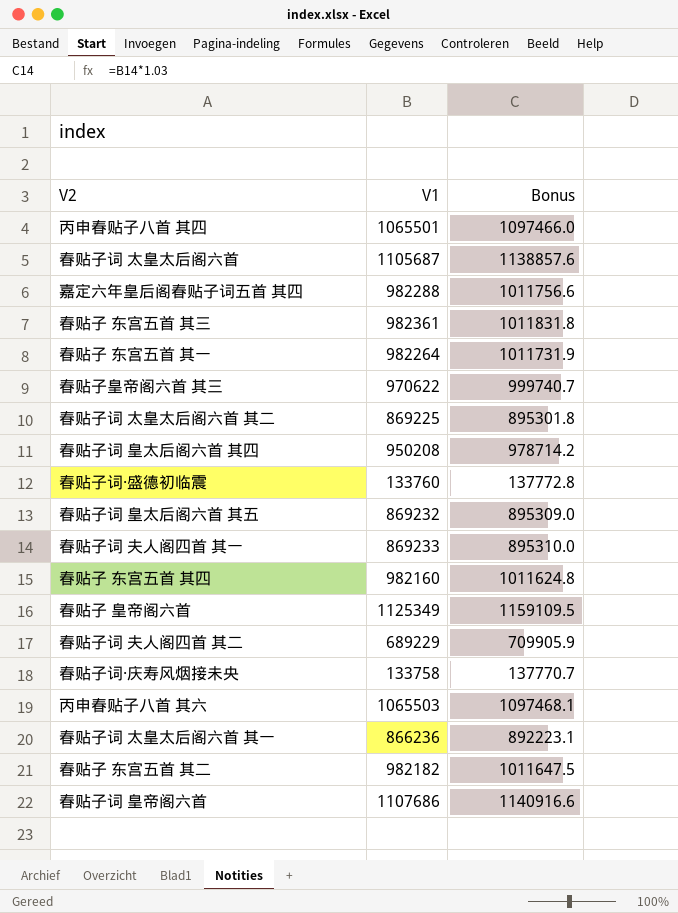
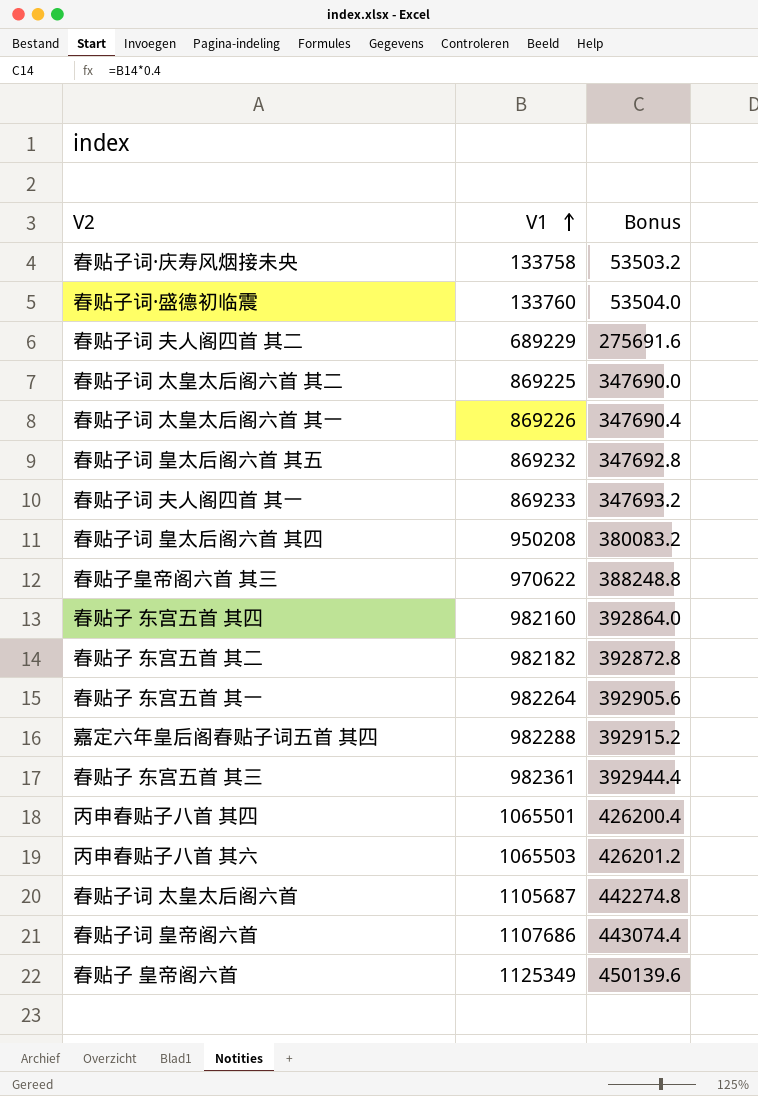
row order: none -> V1 ascending
column Bonus | formula: [V1] * 1.03 -> [V1] * 0.4
春贴子词 太皇太后阁六首 其一 | V1: 866236 -> 869226

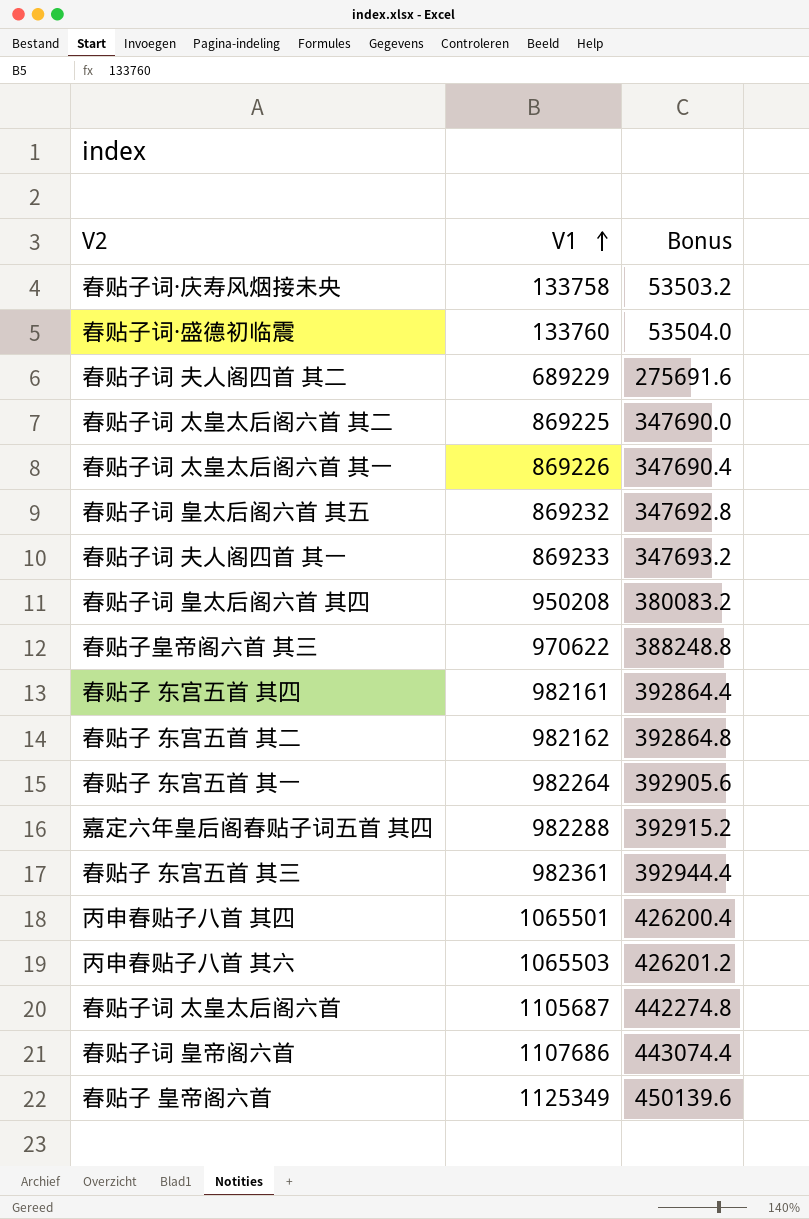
春贴子 东宫五首 其四 | V1: 982160 -> 982161
春贴子 东宫五首 其四 | Bonus: 392864.0 -> 392864.4
春贴子 东宫五首 其二 | V1: 982182 -> 982162
春贴子 东宫五首 其二 | Bonus: 392872.8 -> 392864.8

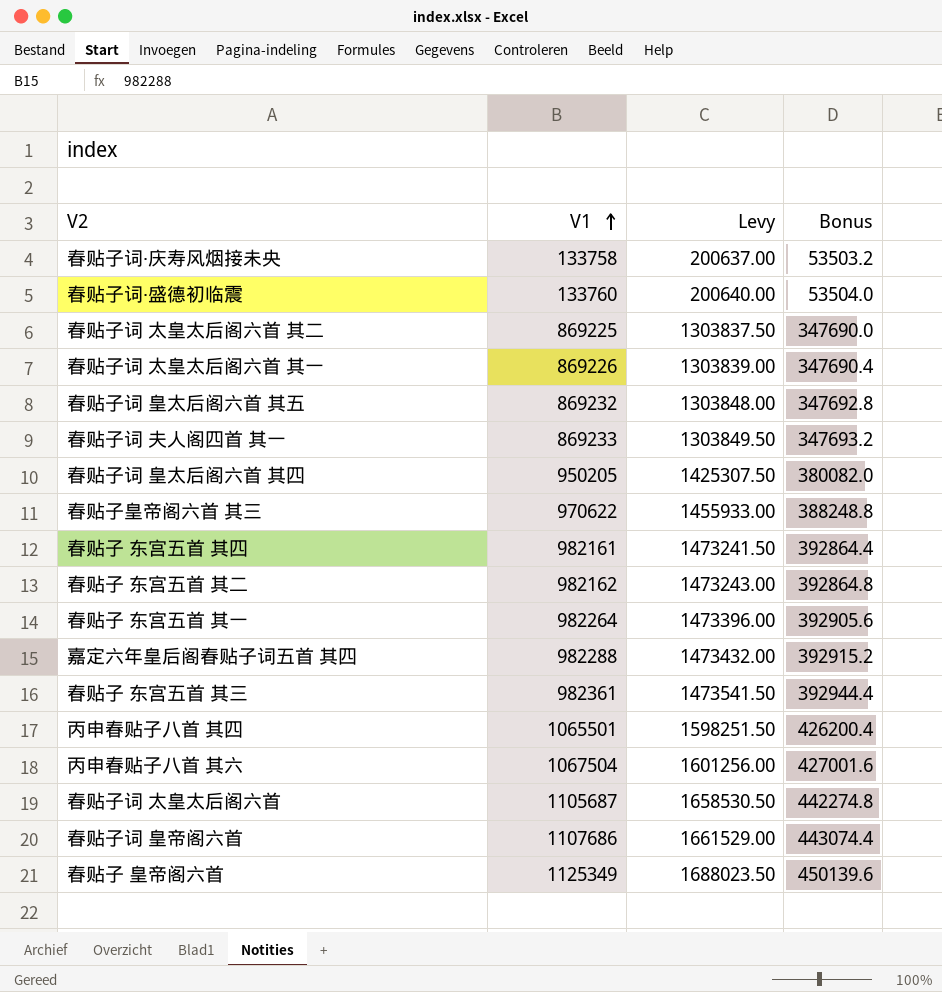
column Levy | formula: none -> [V1] * 1.5
row 春贴子词 夫人阁四首 其二: 689229 | 275691.6 -> none
春贴子词 皇太后阁六首 其四 | V1: 950208 -> 950205
春贴子词 皇太后阁六首 其四 | Bonus: 380083.2 -> 380082.0
丙申春贴子八首 其六 | V1: 1065503 -> 1067504
丙申春贴子八首 其六 | Bonus: 426201.2 -> 427001.6

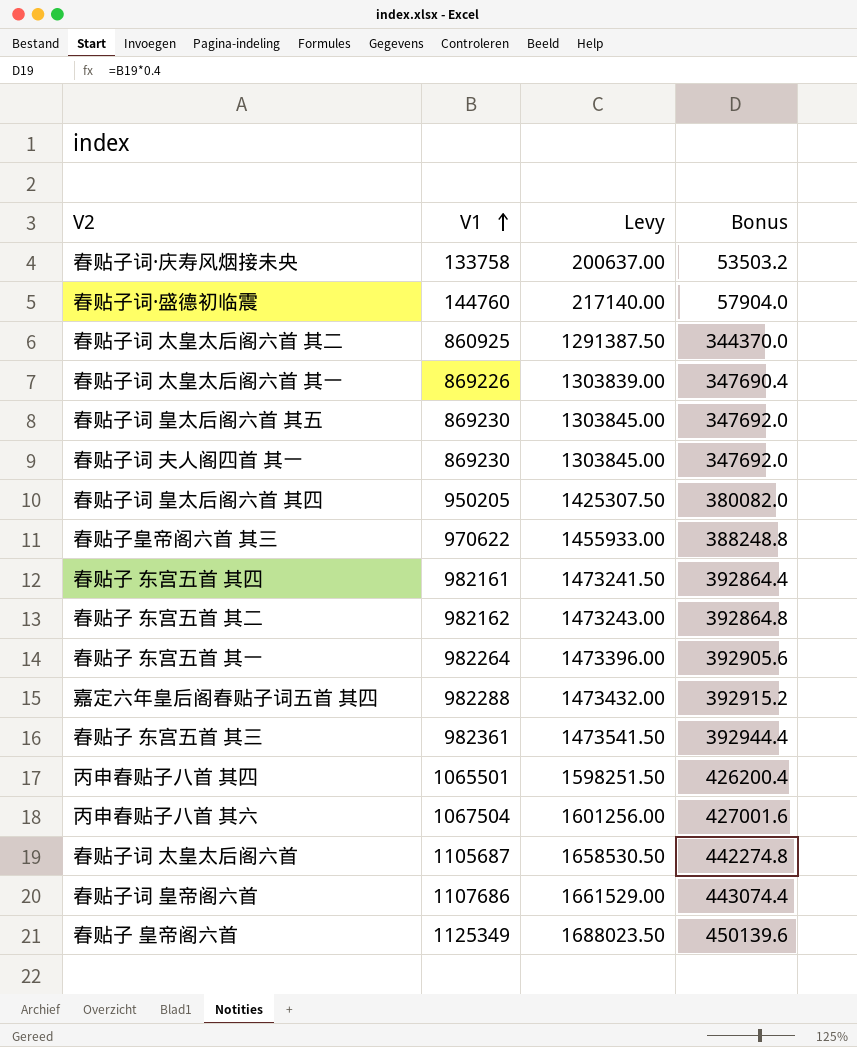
春贴子词·盛德初临震 | V1: 133760 -> 144760
春贴子词·盛德初临震 | Levy: 200640.00 -> 217140.00
春贴子词·盛德初临震 | Bonus: 53504.0 -> 57904.0
春贴子词 太皇太后阁六首 其二 | V1: 869225 -> 860925
春贴子词 太皇太后阁六首 其二 | Levy: 1303837.50 -> 1291387.50
春贴子词 太皇太后阁六首 其二 | Bonus: 347690.0 -> 344370.0
春贴子词 皇太后阁六首 其五 | V1: 869232 -> 869230
春贴子词 皇太后阁六首 其五 | Levy: 1303848.00 -> 1303845.00
春贴子词 皇太后阁六首 其五 | Bonus: 347692.8 -> 347692.0
春贴子词 夫人阁四首 其一 | V1: 869233 -> 869230
春贴子词 夫人阁四首 其一 | Levy: 1303849.50 -> 1303845.00
春贴子词 夫人阁四首 其一 | Bonus: 347693.2 -> 347692.0

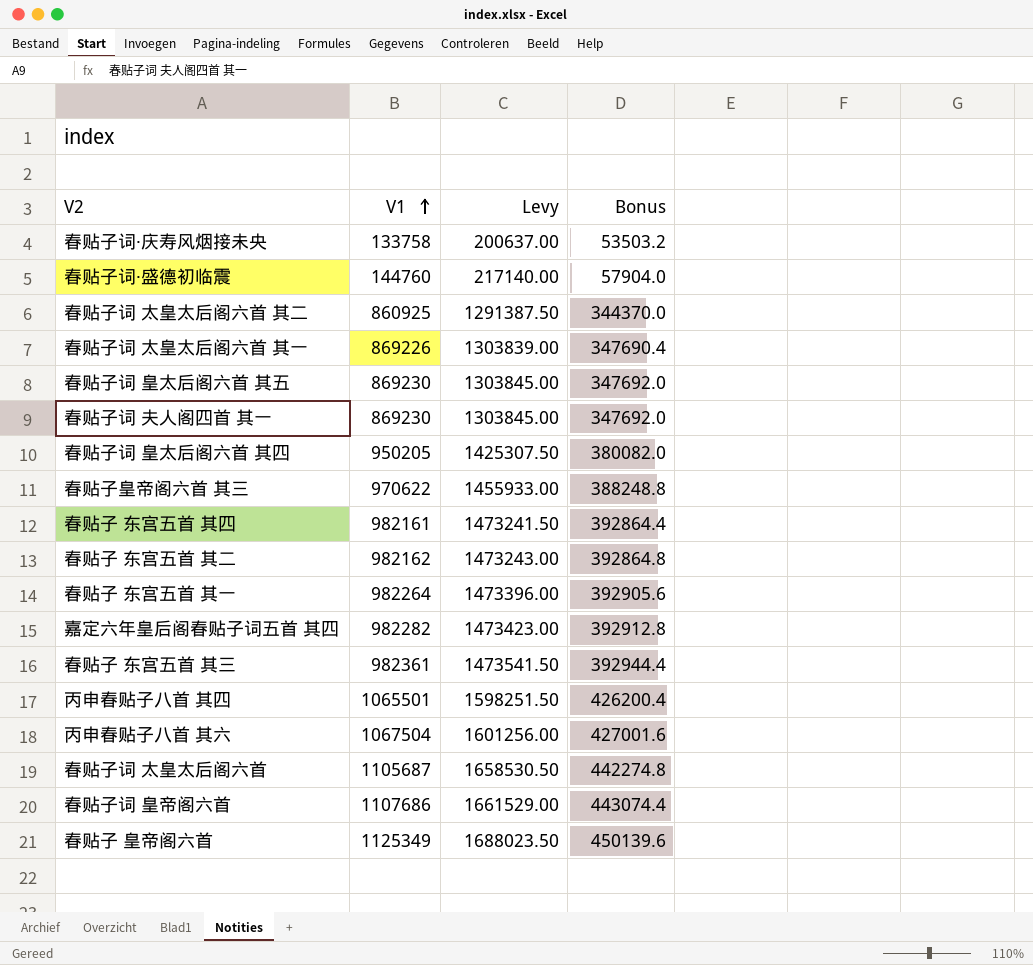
嘉定六年皇后阁春贴子词五首 其四 | V1: 982288 -> 982282
嘉定六年皇后阁春贴子词五首 其四 | Levy: 1473432.00 -> 1473423.00
嘉定六年皇后阁春贴子词五首 其四 | Bonus: 392915.2 -> 392912.8

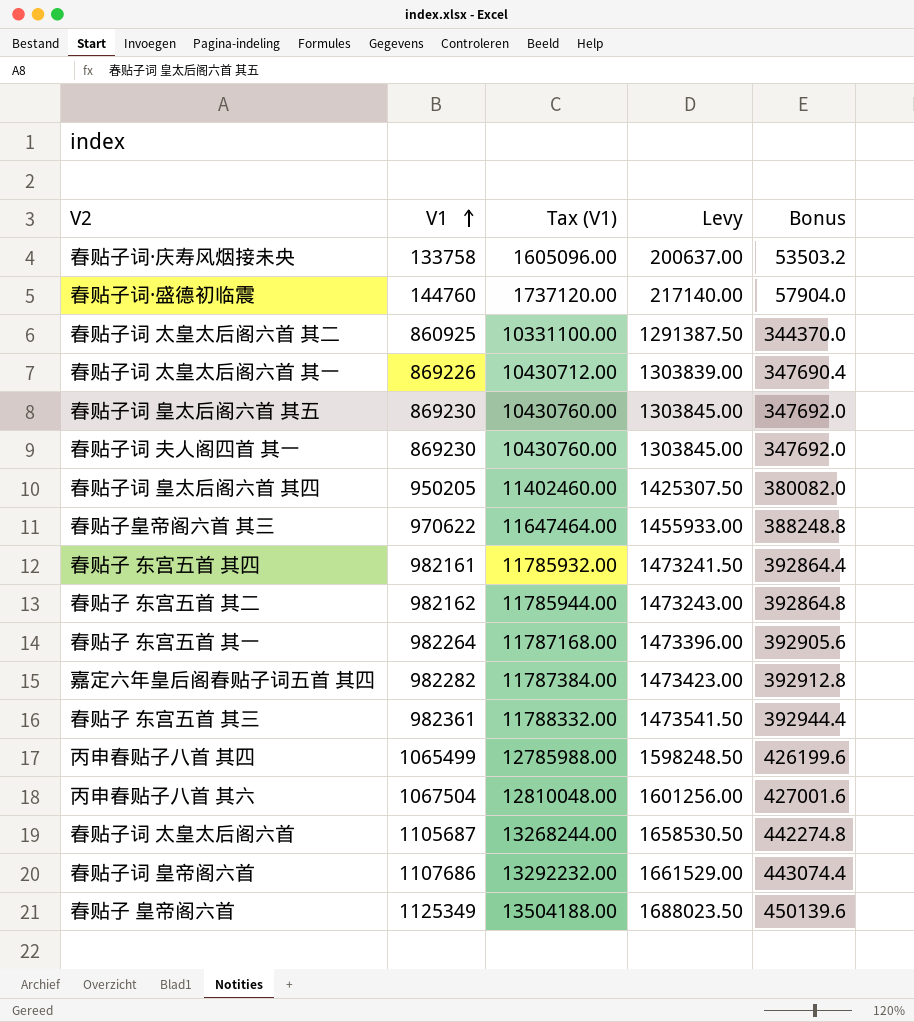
column Tax (V1) | formula: none -> [V1] * 12
丙申春贴子八首 其四 | V1: 1065501 -> 1065499
丙申春贴子八首 其四 | Levy: 1598251.50 -> 1598248.50
丙申春贴子八首 其四 | Bonus: 426200.4 -> 426199.6

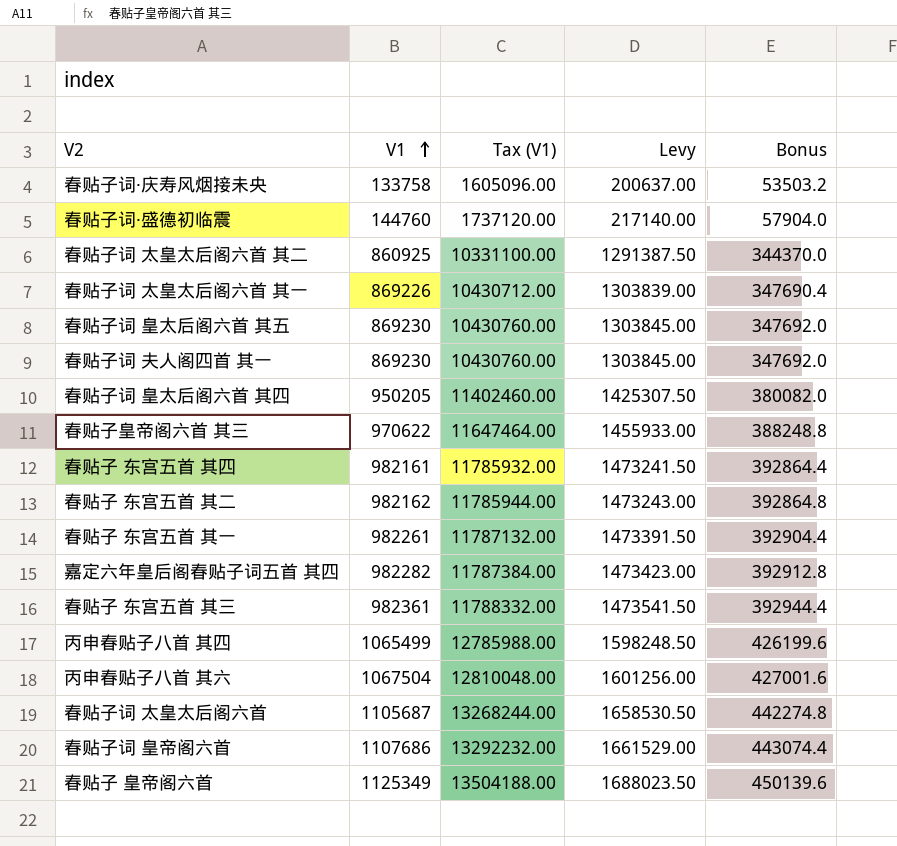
春贴子 东宫五首 其一 | V1: 982264 -> 982261
春贴子 东宫五首 其一 | Tax (V1): 11787168.00 -> 11787132.00
春贴子 东宫五首 其一 | Levy: 1473396.00 -> 1473391.50
春贴子 东宫五首 其一 | Bonus: 392905.6 -> 392904.4

